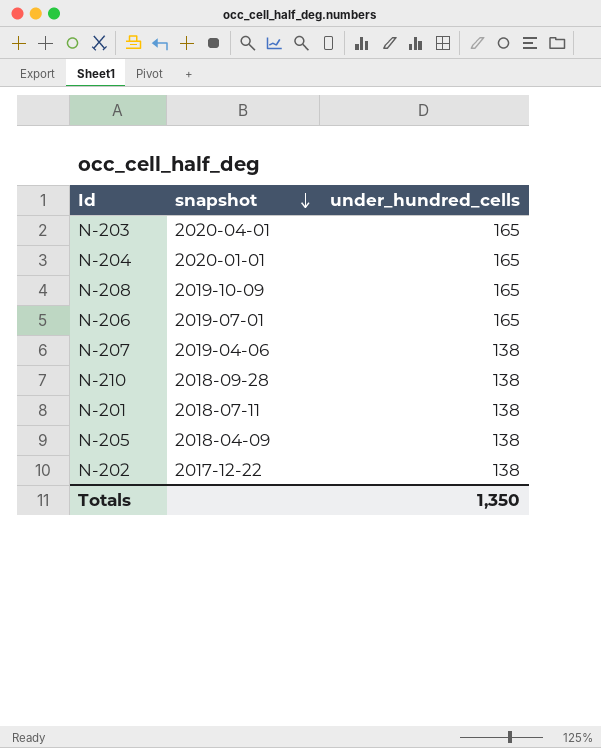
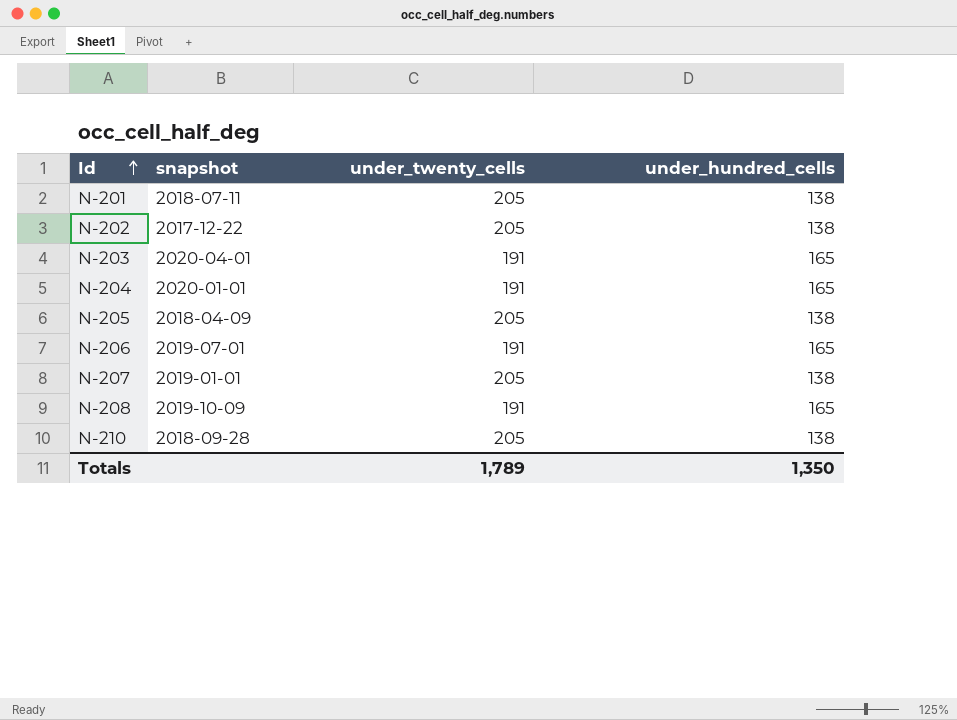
row order: snapshot descending -> Id ascending
column under_twenty_cells | position: none -> 3
N-207 | snapshot: 2019-04-06 -> 2019-01-01

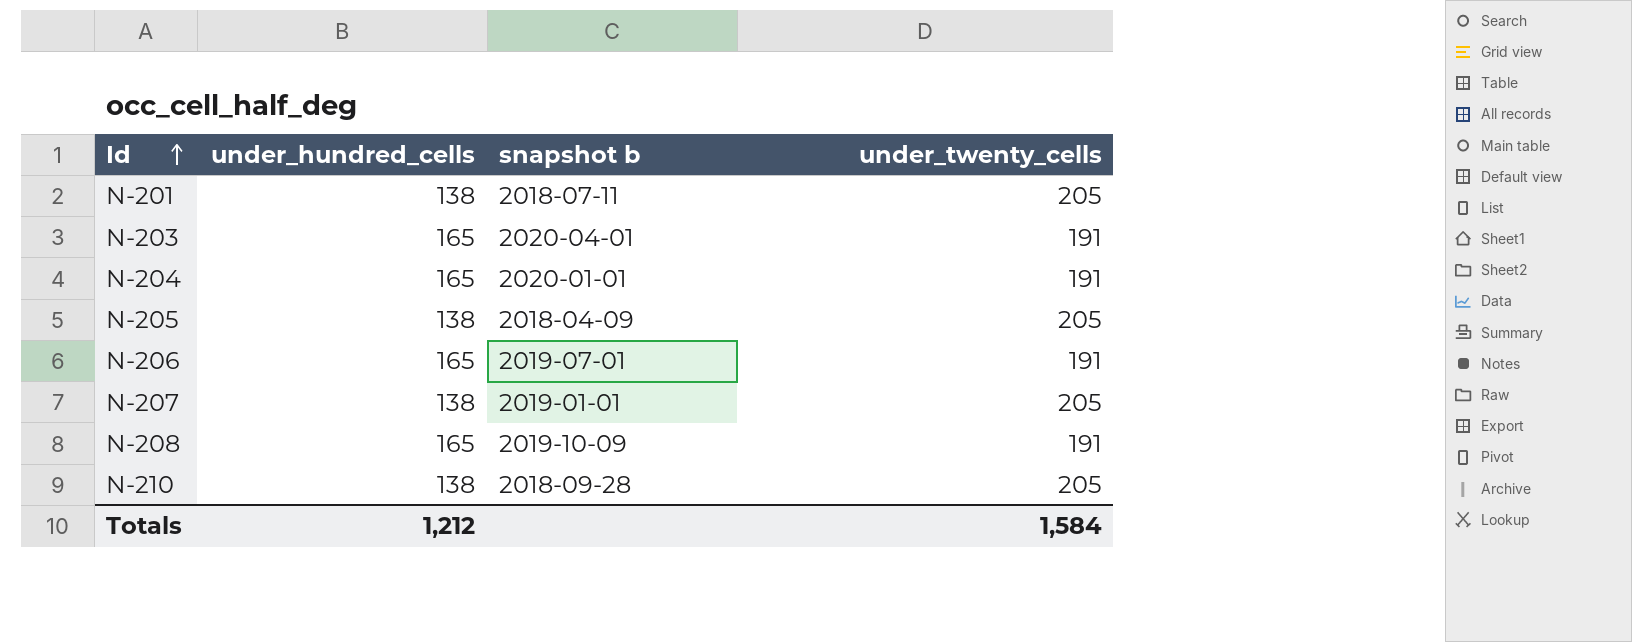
column under_hundred_cells | position: 4 -> 2
column name: snapshot -> snapshot b
row N-202: 2017-12-22 | 205 | 138 -> none
Totals | under_hundred_cells: 1,350 -> 1,212
Totals | under_twenty_cells: 1,789 -> 1,584

